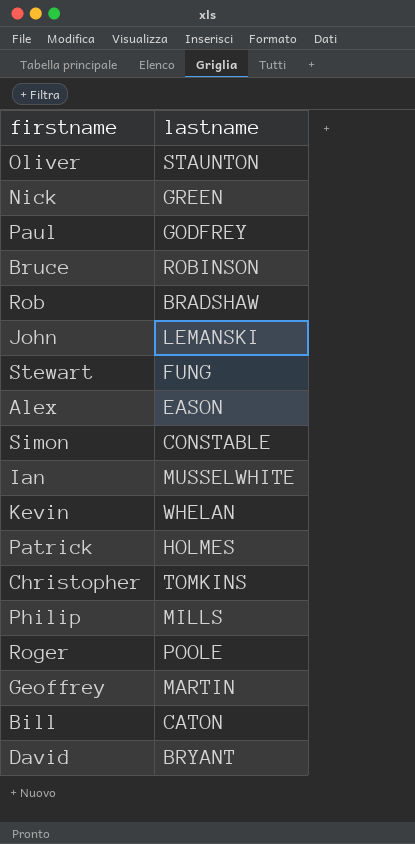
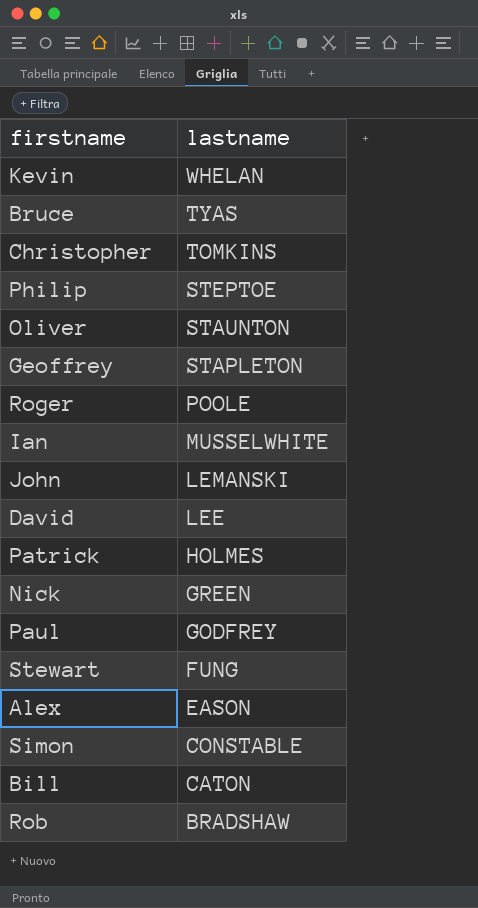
row order: none -> lastname descending
Bruce | lastname: ROBINSON -> TYAS
Philip | lastname: MILLS -> STEPTOE
Geoffrey | lastname: MARTIN -> STAPLETON
David | lastname: BRYANT -> LEE

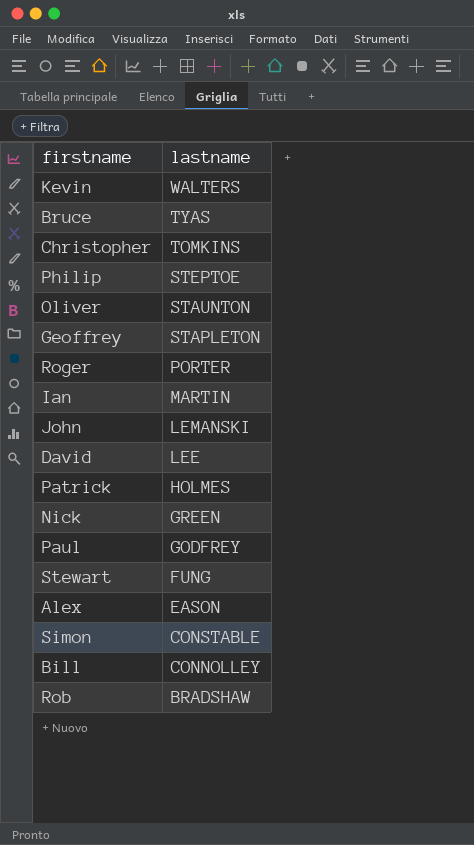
Kevin | lastname: WHELAN -> WALTERS
Roger | lastname: POOLE -> PORTER
Ian | lastname: MUSSELWHITE -> MARTIN
Bill | lastname: CATON -> CONNOLLEY

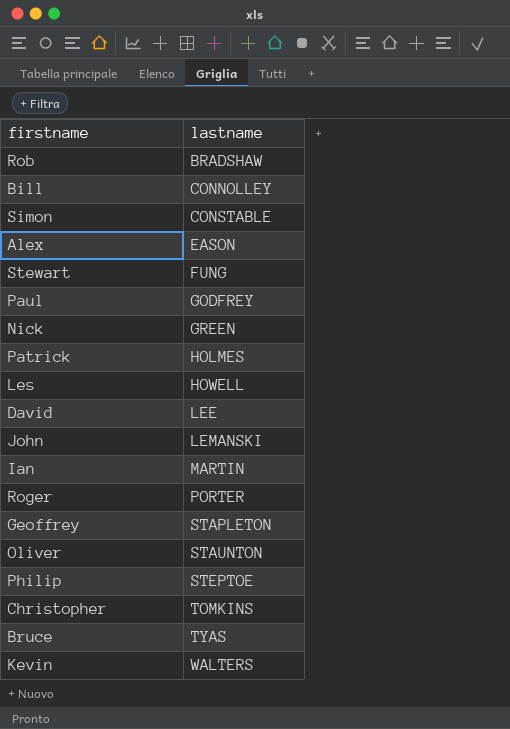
row order: lastname descending -> lastname ascending
row Les: none -> HOWELL

